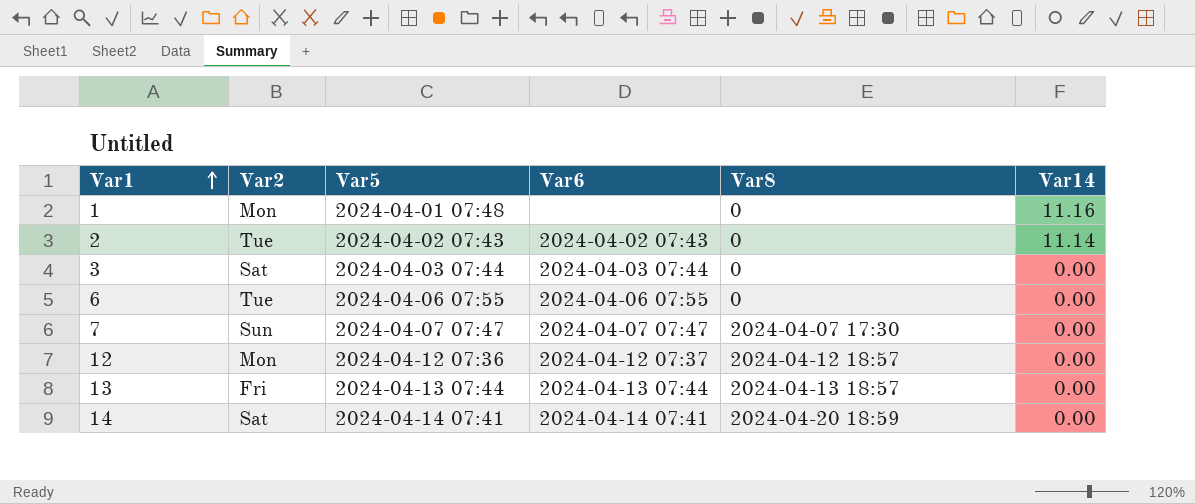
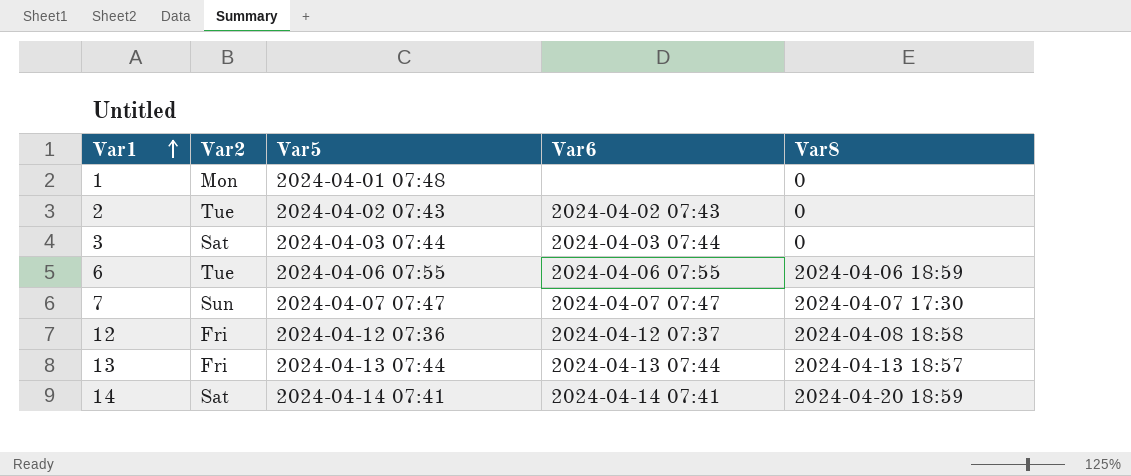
column Var14 | position: 6 -> none
6 | Var8: 0 -> 2024-04-06 18:59
12 | Var2: Mon -> Fri
12 | Var8: 2024-04-12 18:57 -> 2024-04-08 18:58

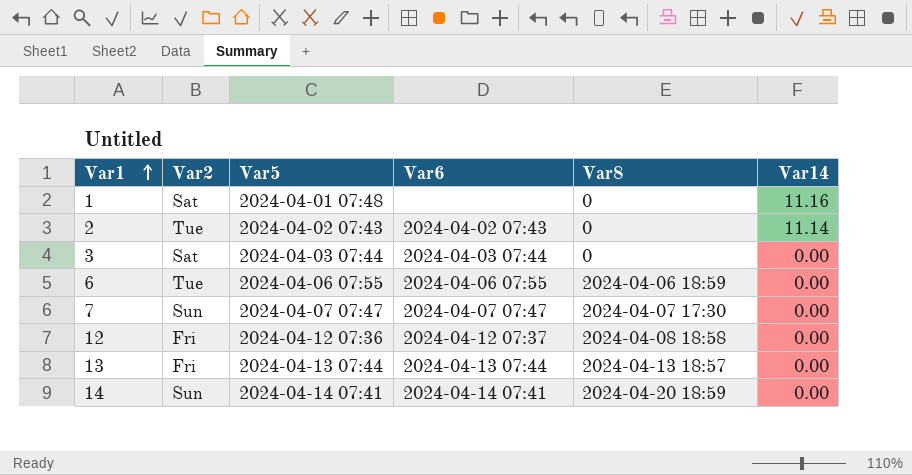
column Var14 | position: none -> 6
1 | Var2: Mon -> Sat
14 | Var2: Sat -> Sun

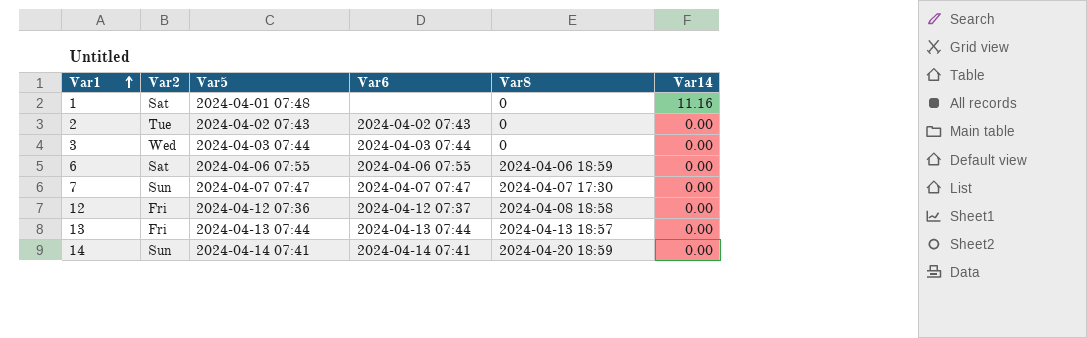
2 | Var14: 11.14 -> 0.00
3 | Var2: Sat -> Wed
6 | Var2: Tue -> Sat

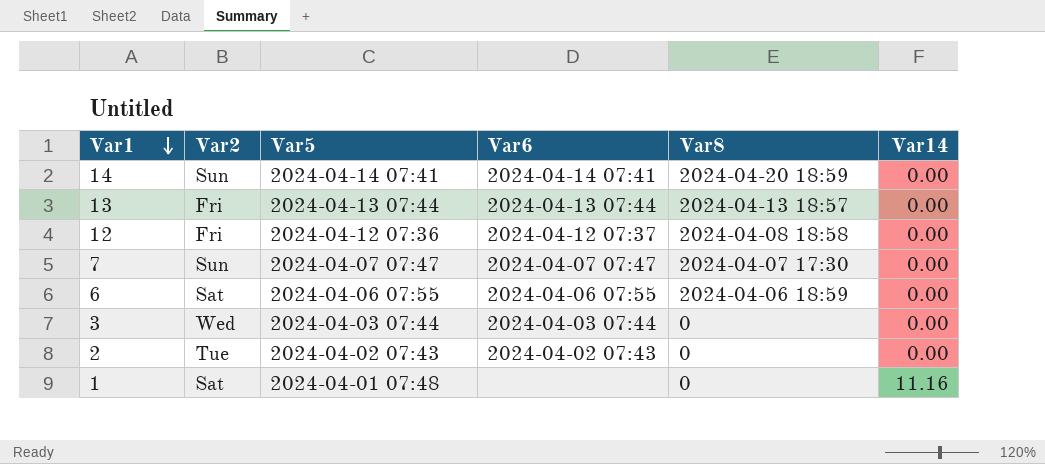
row order: Var1 ascending -> Var1 descending

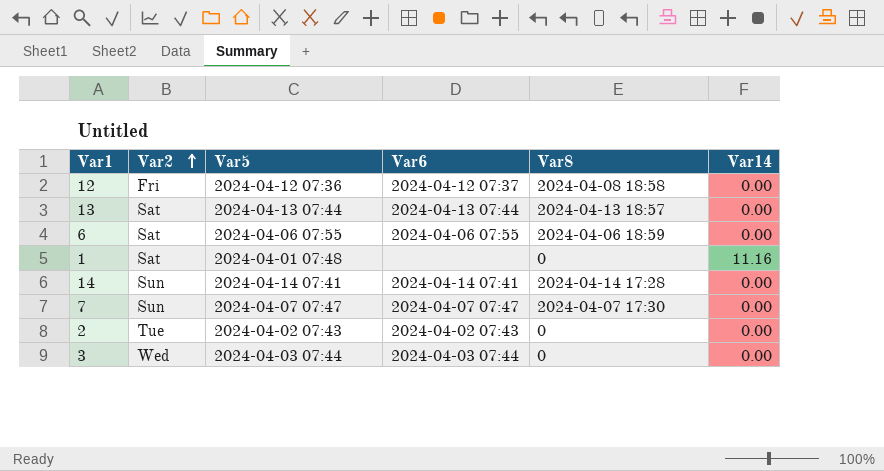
row order: Var1 descending -> Var2 ascending
13 | Var2: Fri -> Sat
14 | Var8: 2024-04-20 18:59 -> 2024-04-14 17:28

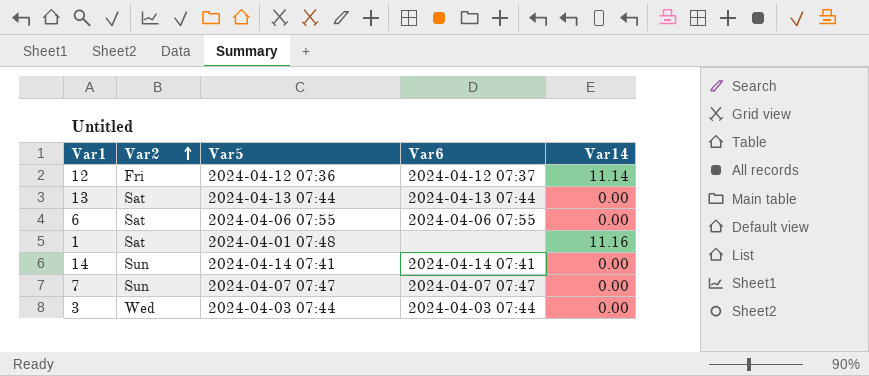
column Var8 | position: 5 -> none
row 2: Tue | 2024-04-02 07:43 | 2024-04-02 07:43 | 0 | 0.00 -> none
12 | Var14: 0.00 -> 11.14

